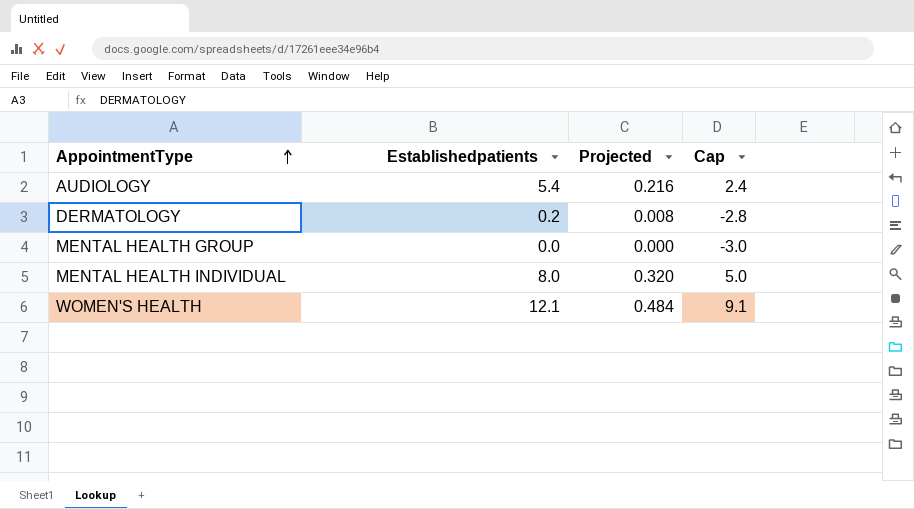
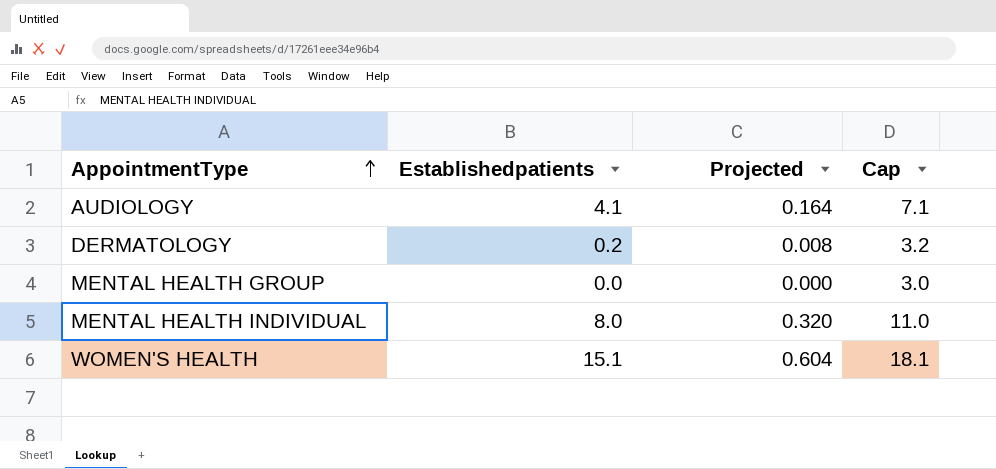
column Cap | formula: [Establishedpatients] - 3 -> [Establishedpatients] + 3
AUDIOLOGY | Establishedpatients: 5.4 -> 4.1
AUDIOLOGY | Projected: 0.216 -> 0.164
WOMEN'S HEALTH | Establishedpatients: 12.1 -> 15.1
WOMEN'S HEALTH | Projected: 0.484 -> 0.604

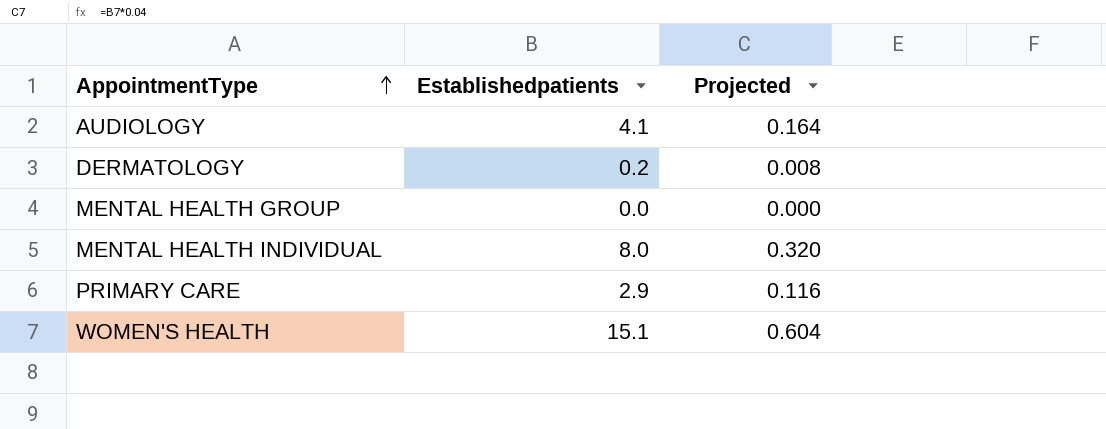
column Cap | formula: [Establishedpatients] + 3 -> none
row PRIMARY CARE: none -> 2.9 | 0.116

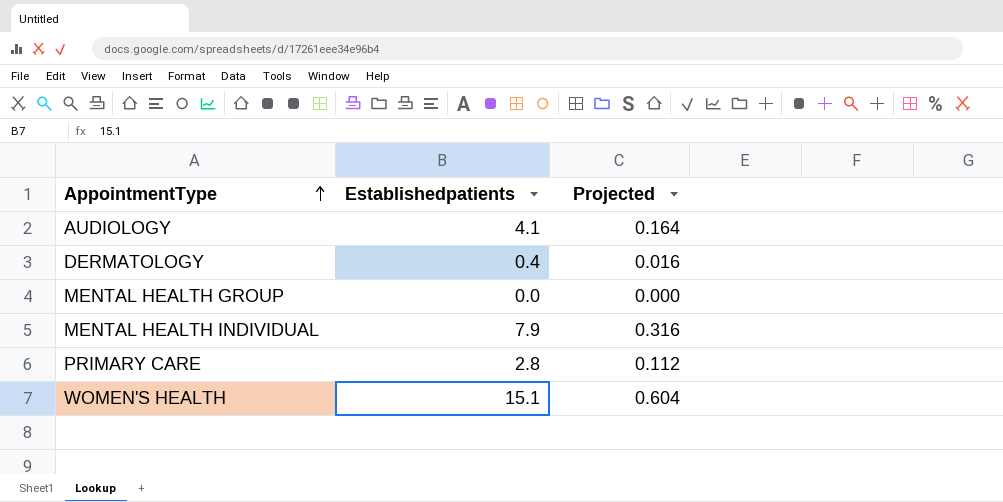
DERMATOLOGY | Establishedpatients: 0.2 -> 0.4
DERMATOLOGY | Projected: 0.008 -> 0.016
MENTAL HEALTH INDIVIDUAL | Establishedpatients: 8.0 -> 7.9
MENTAL HEALTH INDIVIDUAL | Projected: 0.320 -> 0.316
PRIMARY CARE | Establishedpatients: 2.9 -> 2.8
PRIMARY CARE | Projected: 0.116 -> 0.112

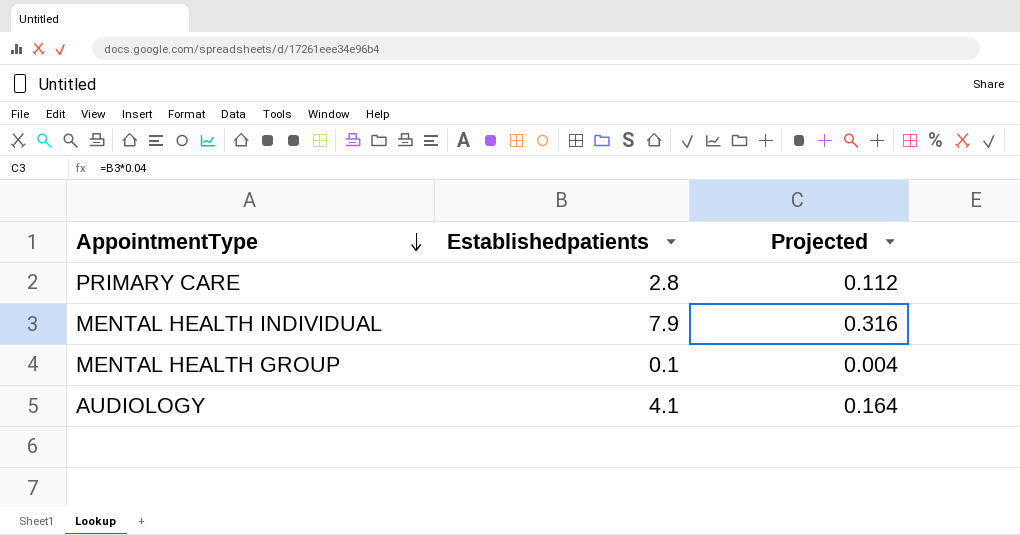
row order: AppointmentType ascending -> AppointmentType descending
row DERMATOLOGY: 0.4 | 0.016 -> none
row WOMEN'S HEALTH: 15.1 | 0.604 -> none
MENTAL HEALTH GROUP | Establishedpatients: 0.0 -> 0.1
MENTAL HEALTH GROUP | Projected: 0.000 -> 0.004

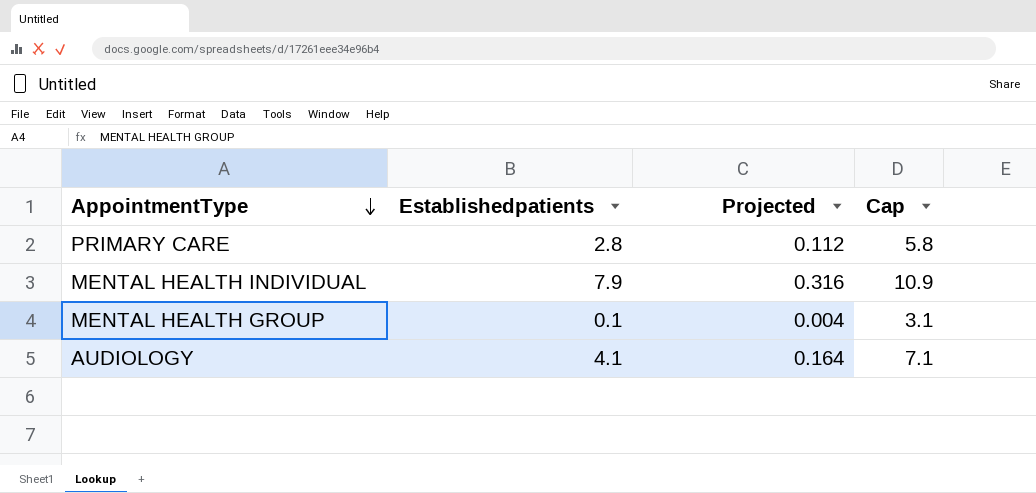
column Cap | formula: none -> [Establishedpatients] + 3

